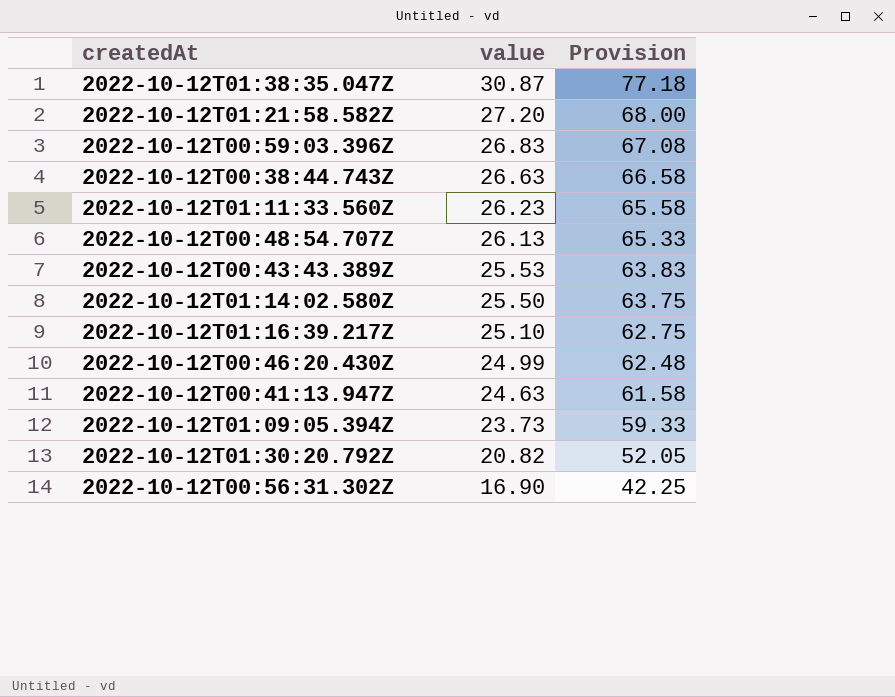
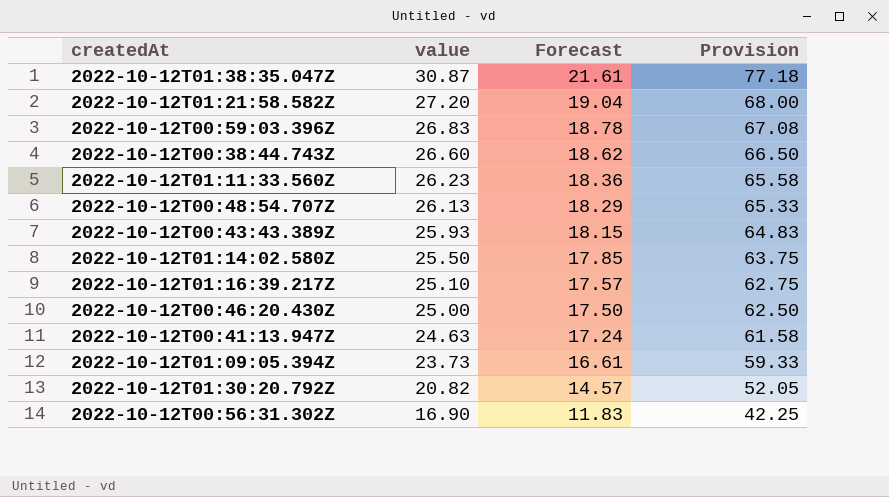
column Forecast | formula: none -> [value] * 0.7
2022-10-12T00:38:44.743Z | value: 26.63 -> 26.60
2022-10-12T00:38:44.743Z | Provision: 66.58 -> 66.50
2022-10-12T00:43:43.389Z | value: 25.53 -> 25.93
2022-10-12T00:43:43.389Z | Provision: 63.83 -> 64.83
2022-10-12T00:46:20.430Z | value: 24.99 -> 25.00
2022-10-12T00:46:20.430Z | Provision: 62.48 -> 62.50

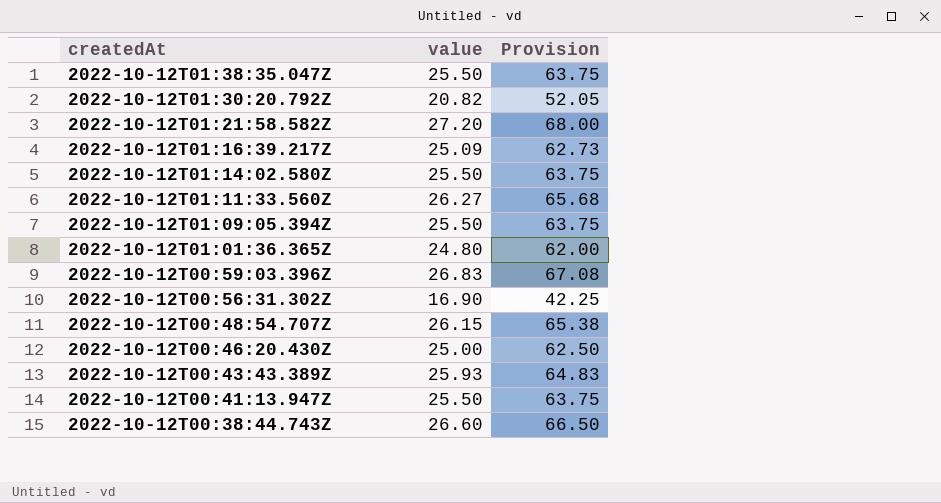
row order: value descending -> createdAt descending
column Forecast | formula: [value] * 0.7 -> none
2022-10-12T01:38:35.047Z | value: 30.87 -> 25.50
2022-10-12T01:38:35.047Z | Provision: 77.18 -> 63.75
2022-10-12T01:16:39.217Z | value: 25.10 -> 25.09
2022-10-12T01:16:39.217Z | Provision: 62.75 -> 62.73
2022-10-12T01:11:33.560Z | value: 26.23 -> 26.27
2022-10-12T01:11:33.560Z | Provision: 65.58 -> 65.68
2022-10-12T01:09:05.394Z | value: 23.73 -> 25.50
2022-10-12T01:09:05.394Z | Provision: 59.33 -> 63.75
row 2022-10-12T01:01:36.365Z: none -> 24.80 | 62.00
2022-10-12T00:48:54.707Z | value: 26.13 -> 26.15
2022-10-12T00:48:54.707Z | Provision: 65.33 -> 65.38
2022-10-12T00:41:13.947Z | value: 24.63 -> 25.50
2022-10-12T00:41:13.947Z | Provision: 61.58 -> 63.75

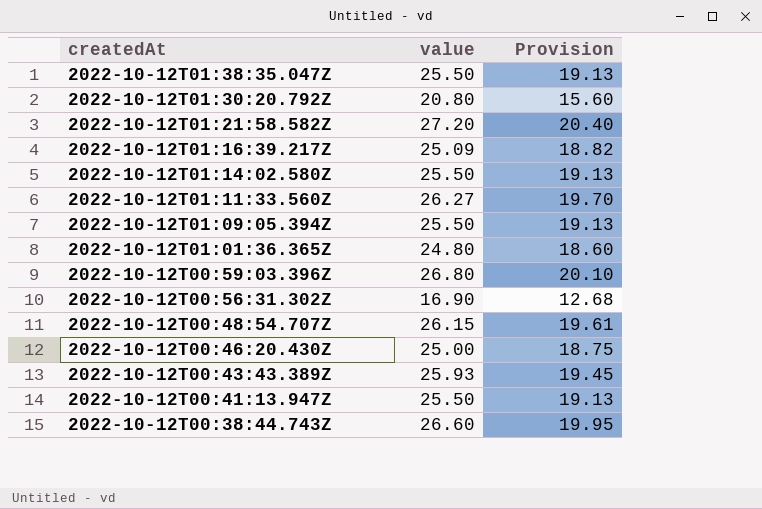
column Provision | formula: [value] * 2.5 -> [value] * 0.75
2022-10-12T01:30:20.792Z | value: 20.82 -> 20.80
2022-10-12T00:59:03.396Z | value: 26.83 -> 26.80

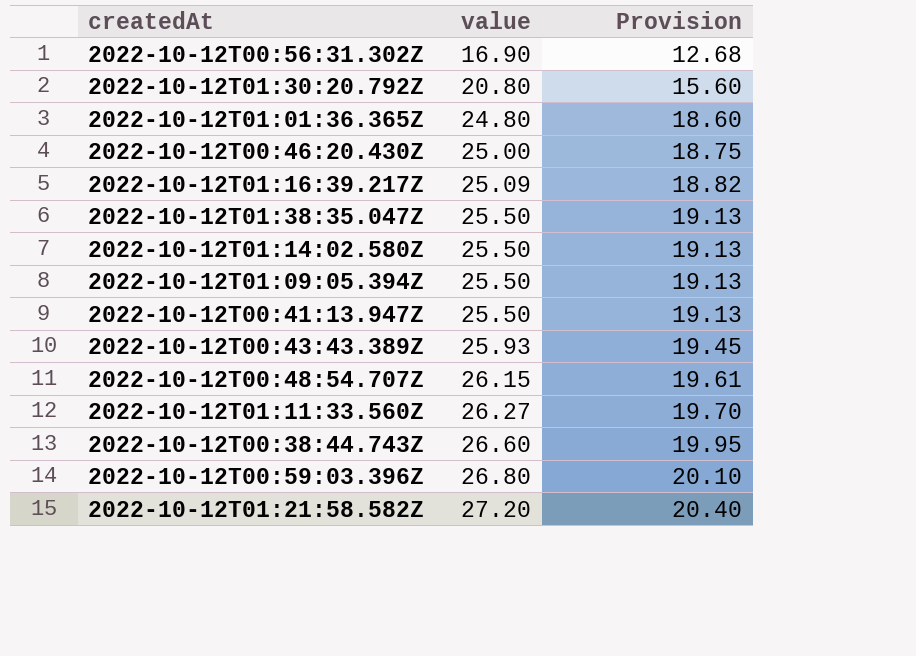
row order: createdAt descending -> value ascending

